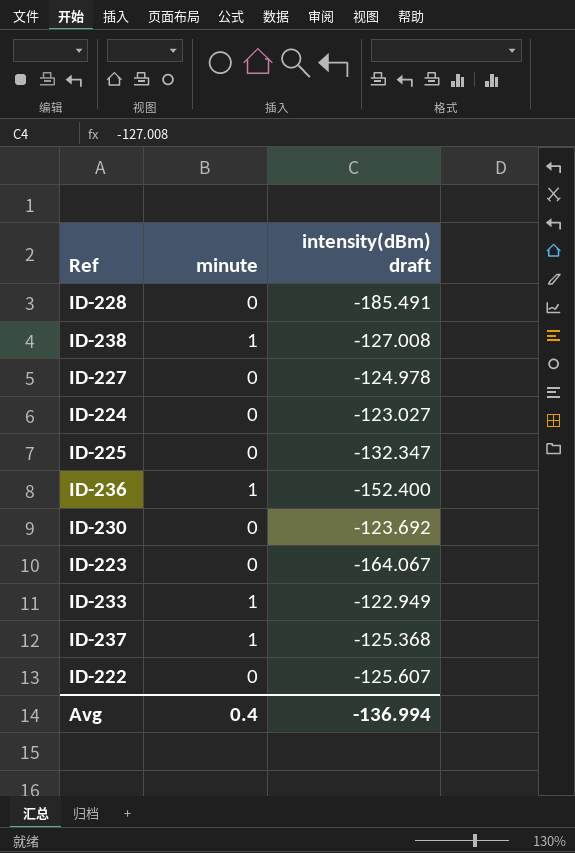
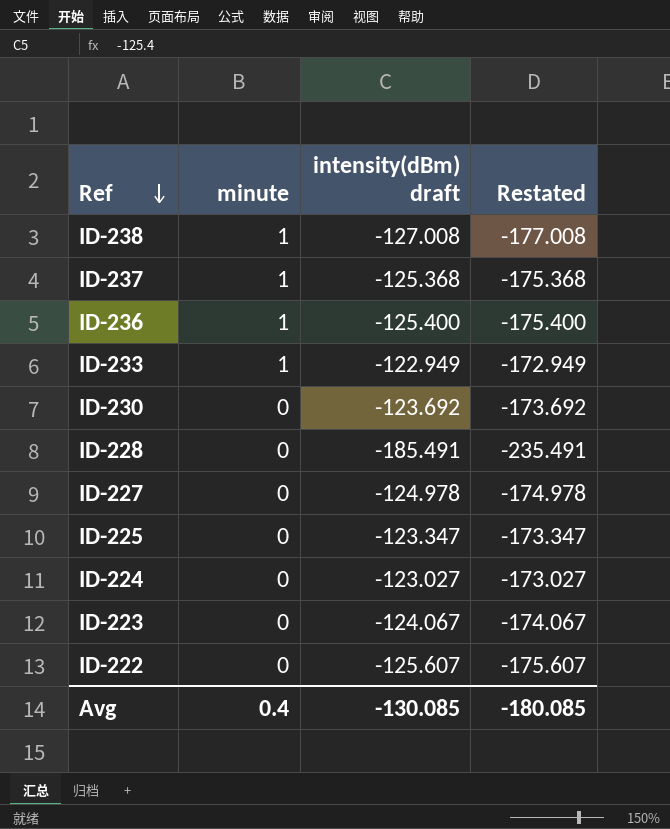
row order: none -> Ref descending
column Restated | formula: none -> [intensity(dBm) draft] - 50
ID-236 | intensity(dBm) draft: -152.400 -> -125.400
ID-225 | intensity(dBm) draft: -132.347 -> -123.347
ID-223 | intensity(dBm) draft: -164.067 -> -124.067
Avg | intensity(dBm) draft: -136.994 -> -130.085

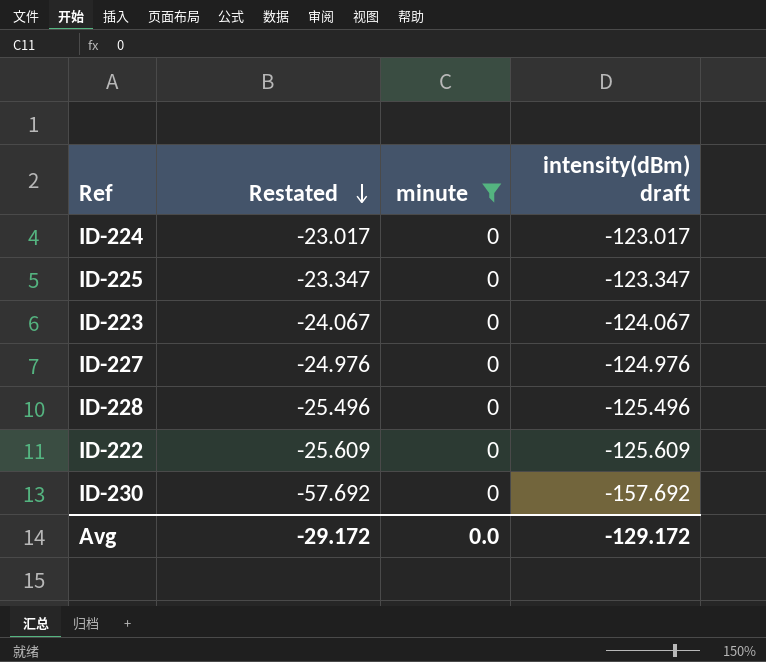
filter: none -> minute = 0
row order: Ref descending -> Restated descending
column Restated | formula: [intensity(dBm) draft] - 50 -> [intensity(dBm) draft] + 100
column Restated | position: 4 -> 2
ID-224 | intensity(dBm) draft: -123.027 -> -123.017
ID-227 | intensity(dBm) draft: -124.978 -> -124.976
ID-228 | intensity(dBm) draft: -185.491 -> -125.496
ID-222 | intensity(dBm) draft: -125.607 -> -125.609
ID-230 | intensity(dBm) draft: -123.692 -> -157.692
Avg | Restated: -180.085 -> -29.172
Avg | minute: 0.4 -> 0.0
Avg | intensity(dBm) draft: -130.085 -> -129.172

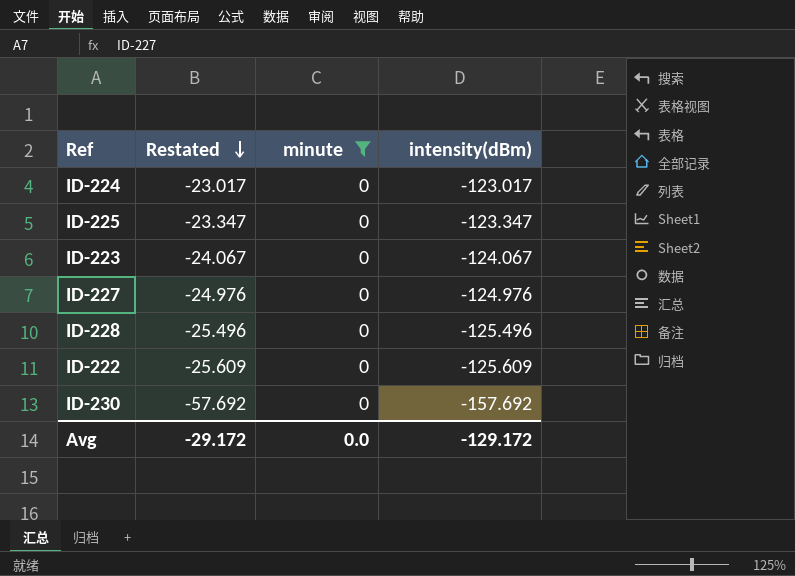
column name: intensity(dBm) draft -> intensity(dBm)

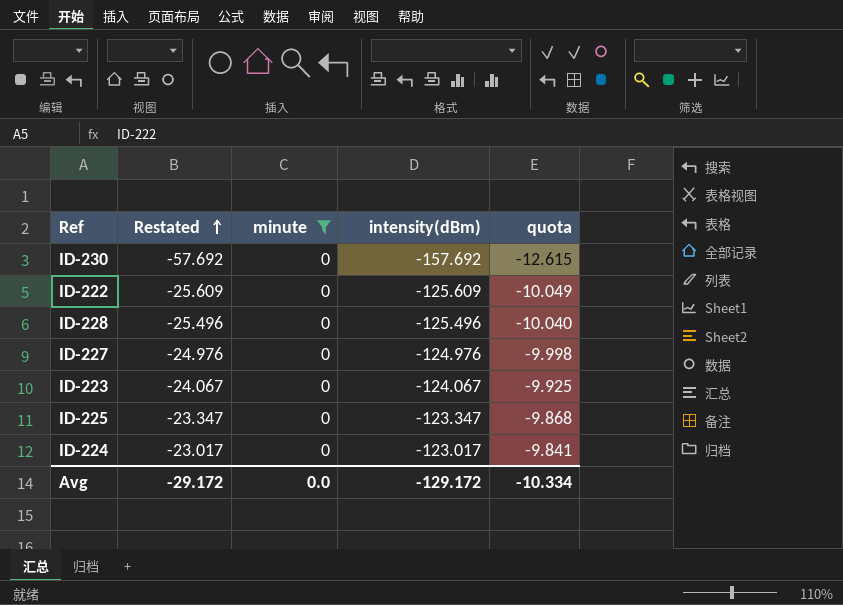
row order: Restated descending -> Restated ascending
column quota | formula: none -> [intensity(dBm)] * 0.08

